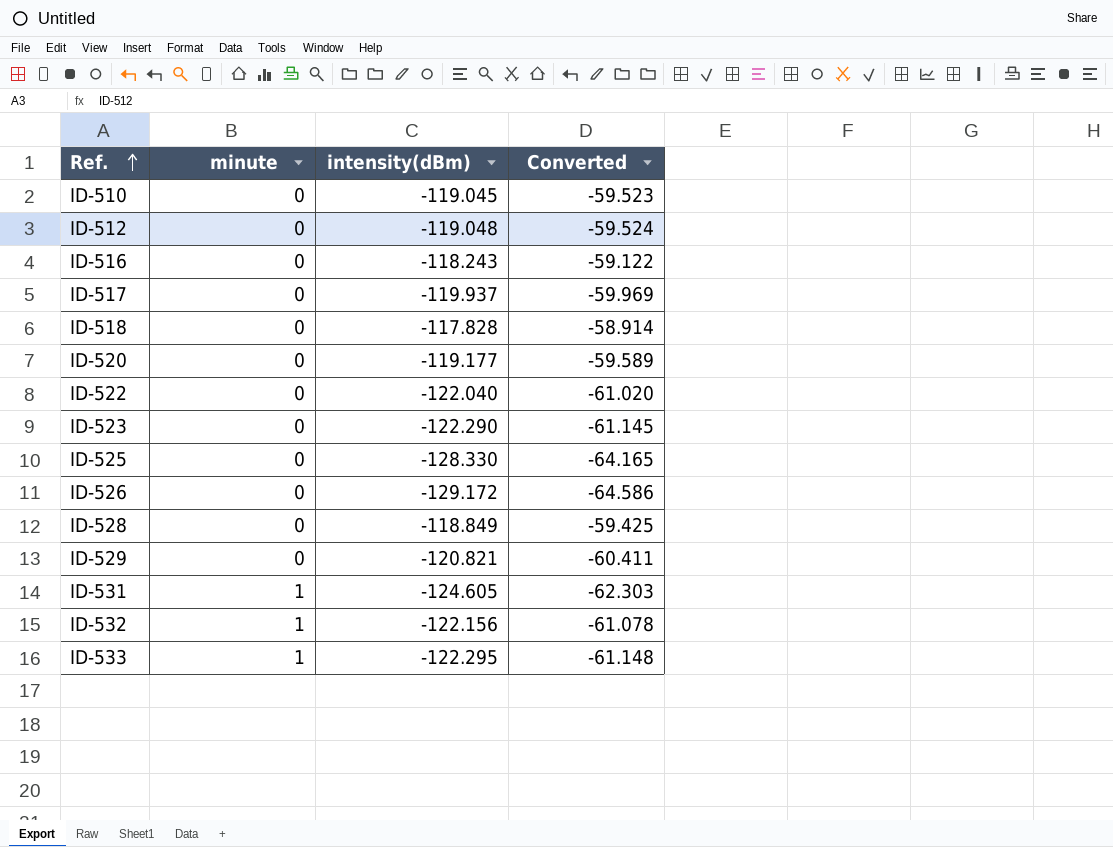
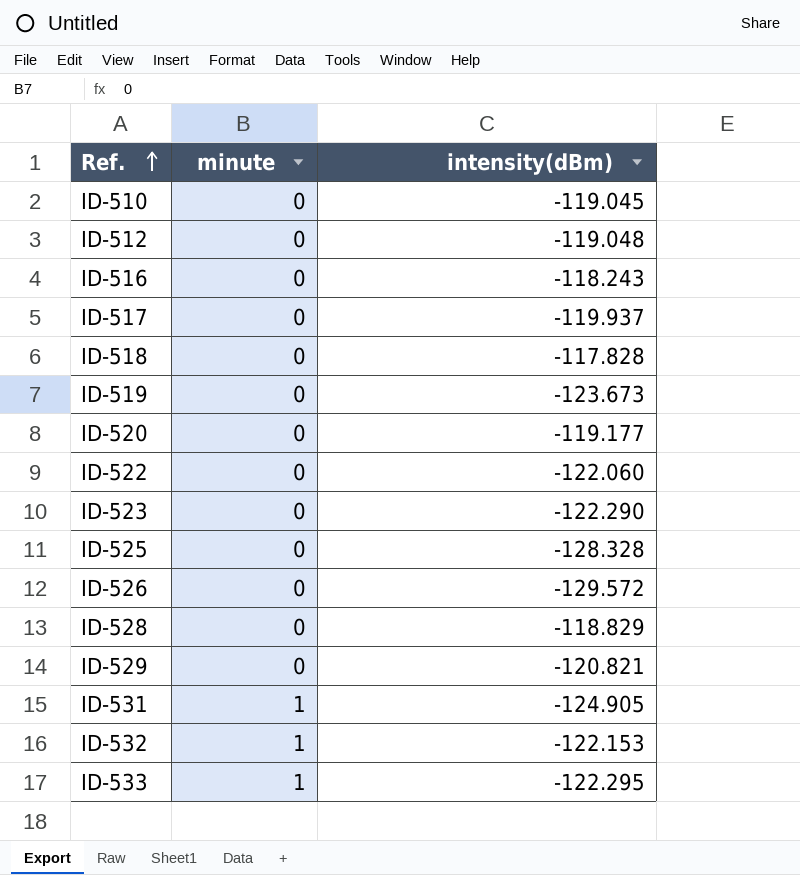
column Converted | formula: [intensity(dBm)] * 0.5 -> none
row ID-519: none -> 0 | -123.673
ID-522 | intensity(dBm): -122.040 -> -122.060
ID-525 | intensity(dBm): -128.330 -> -128.328
ID-526 | intensity(dBm): -129.172 -> -129.572
ID-528 | intensity(dBm): -118.849 -> -118.829
ID-531 | intensity(dBm): -124.605 -> -124.905
ID-532 | intensity(dBm): -122.156 -> -122.153

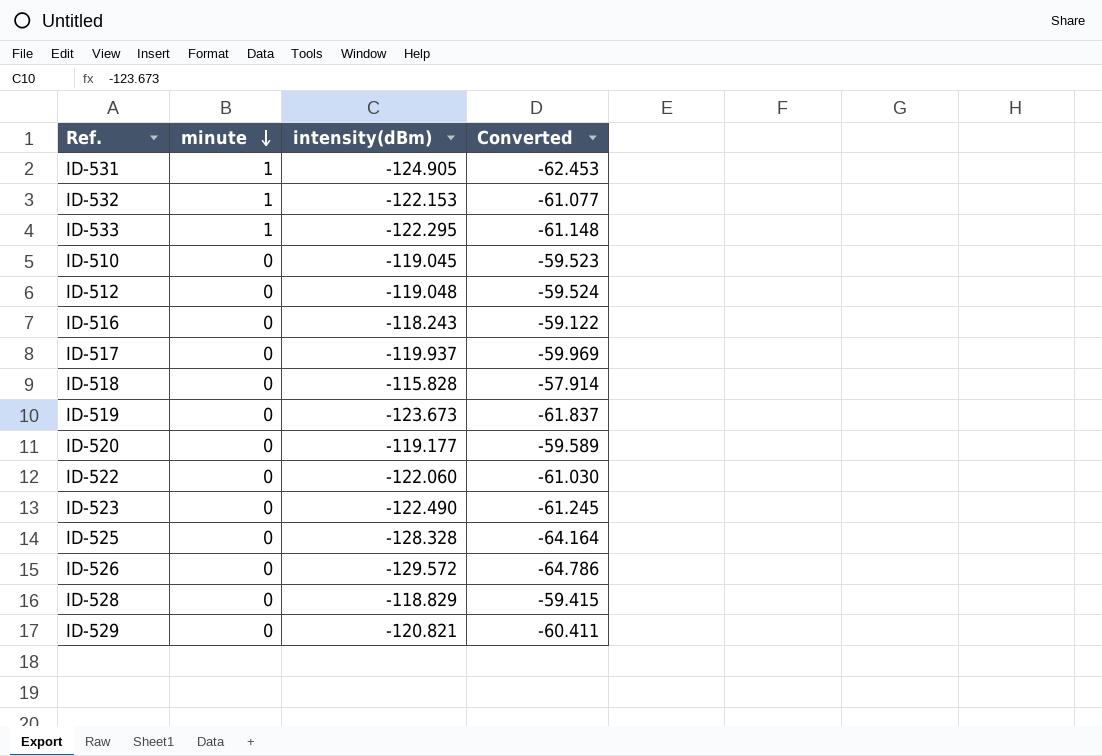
row order: Ref. ascending -> minute descending
column Converted | formula: none -> [intensity(dBm)] * 0.5
ID-518 | intensity(dBm): -117.828 -> -115.828
ID-523 | intensity(dBm): -122.290 -> -122.490

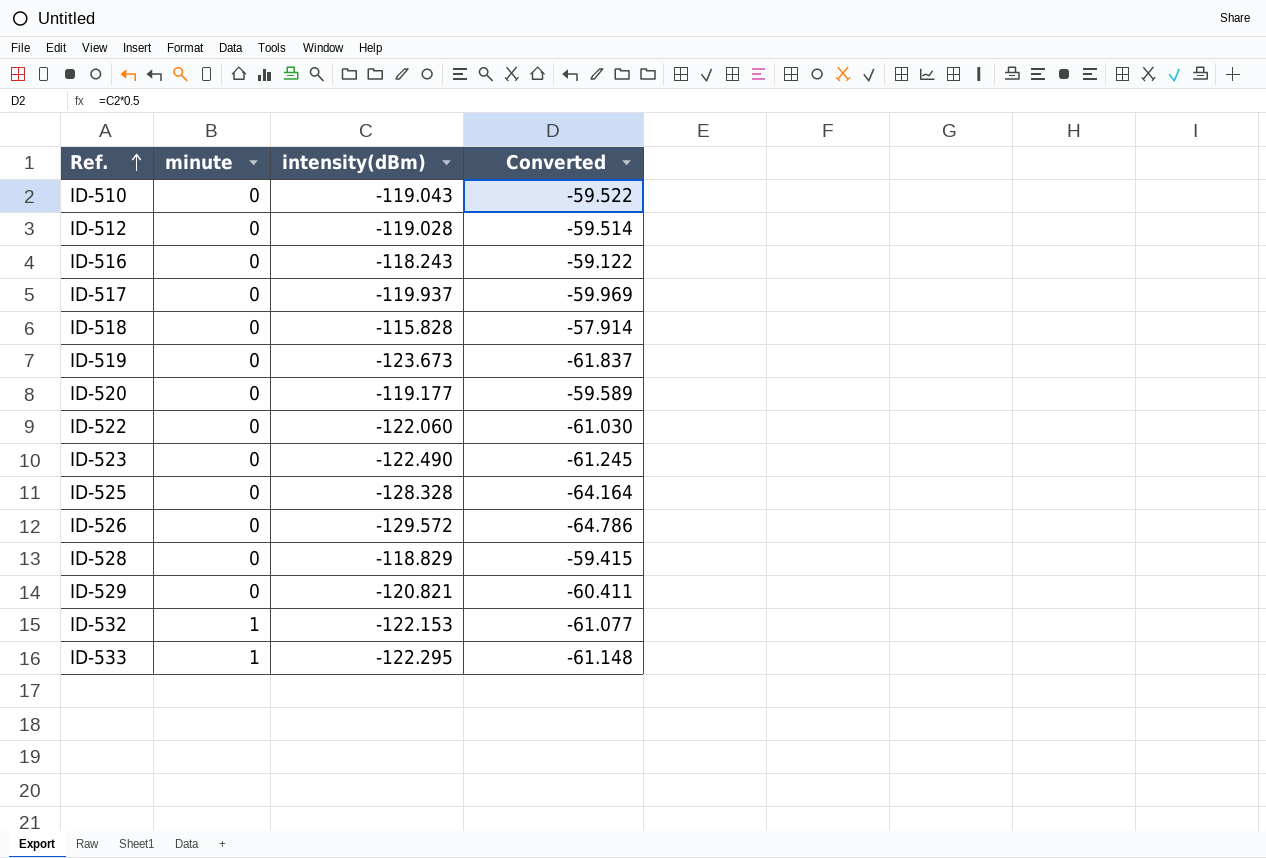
row order: minute descending -> Ref. ascending
row ID-531: 1 | -124.905 | -62.453 -> none
ID-510 | intensity(dBm): -119.045 -> -119.043
ID-510 | Converted: -59.523 -> -59.522
ID-512 | intensity(dBm): -119.048 -> -119.028
ID-512 | Converted: -59.524 -> -59.514

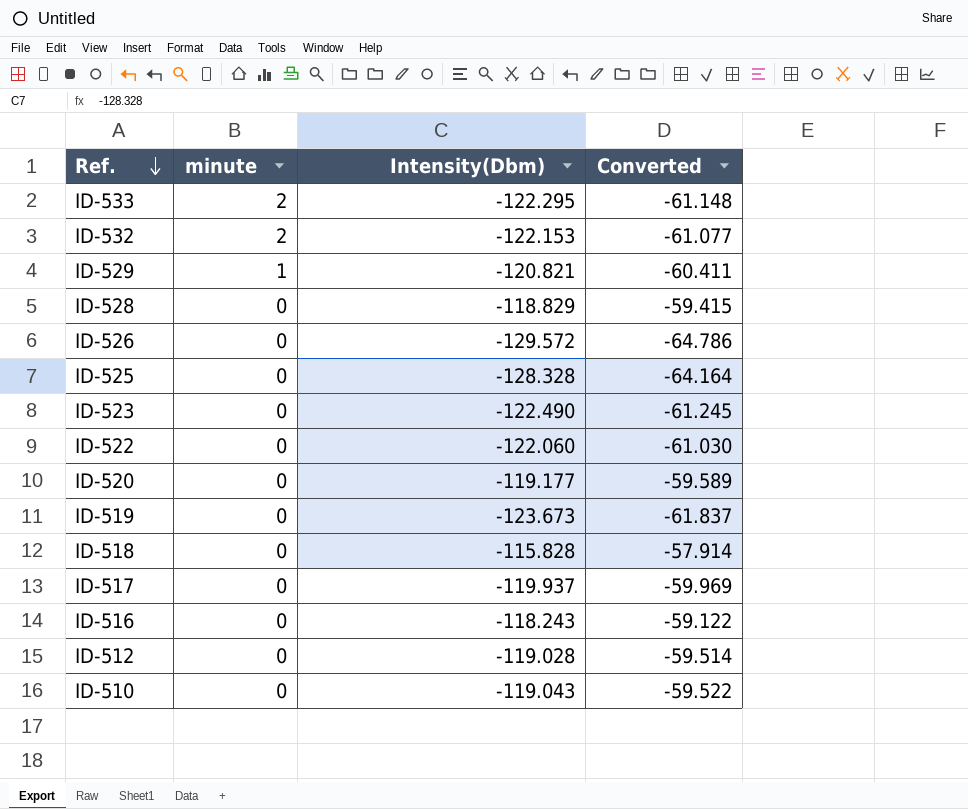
row order: Ref. ascending -> Ref. descending
column name: intensity(dBm) -> Intensity(Dbm)
ID-533 | minute: 1 -> 2
ID-532 | minute: 1 -> 2
ID-529 | minute: 0 -> 1

